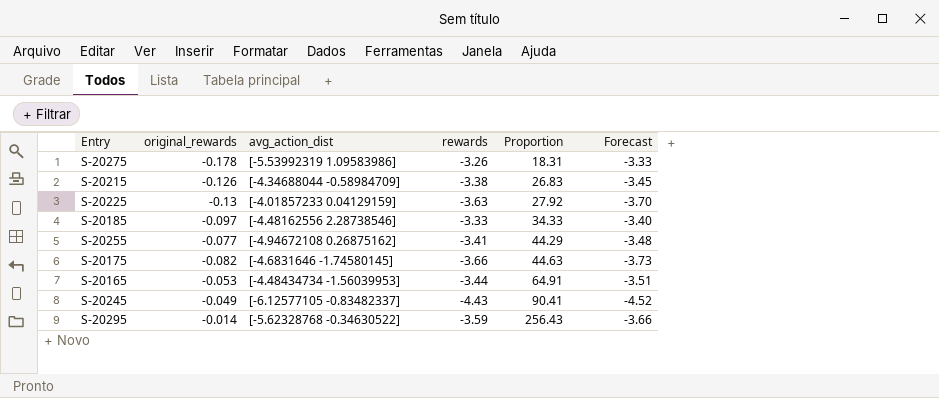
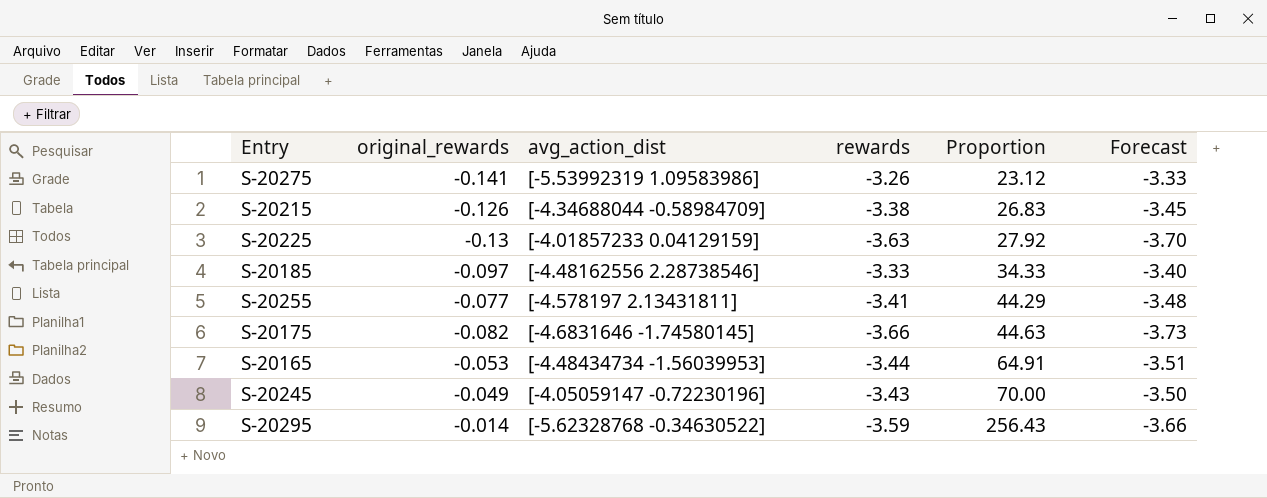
S-20275 | original_rewards: -0.178 -> -0.141
S-20275 | Proportion: 18.31 -> 23.12
S-20255 | avg_action_dist: [-4.94672108 0.26875162] -> [-4.578197 2.13431811]
S-20245 | avg_action_dist: [-6.12577105 -0.83482337] -> [-4.05059147 -0.72230196]
S-20245 | rewards: -4.43 -> -3.43
S-20245 | Proportion: 90.41 -> 70.00
S-20245 | Forecast: -4.52 -> -3.50

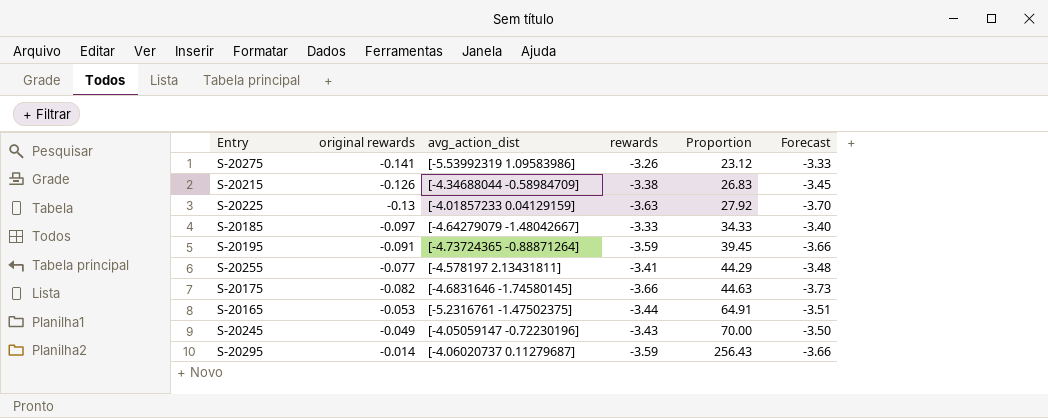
column name: original_rewards -> original rewards
S-20185 | avg_action_dist: [-4.48162556 2.28738546] -> [-4.64279079 -1.48042667]
row S-20195: none -> -0.091 | [-4.73724365 -0.88871264] | -3.59 | 39.45 | -3.66
S-20165 | avg_action_dist: [-4.48434734 -1.56039953] -> [-5.2316761 -1.47502375]
S-20295 | avg_action_dist: [-5.62328768 -0.34630522] -> [-4.06020737 0.11279687]

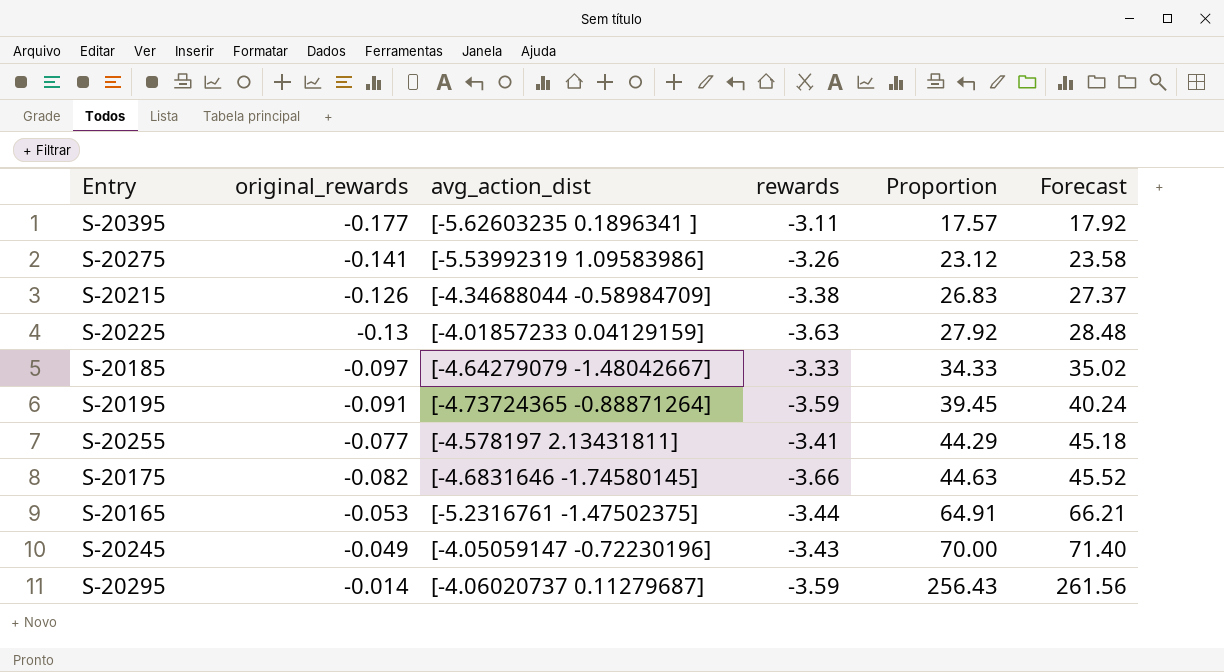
column name: original rewards -> original_rewards
column Forecast | formula: [rewards] * 1.02 -> [Proportion] * 1.02
row S-20395: none -> -0.177 | [-5.62603235 0.1896341 ] | -3.11 | 17.57 | 17.92

